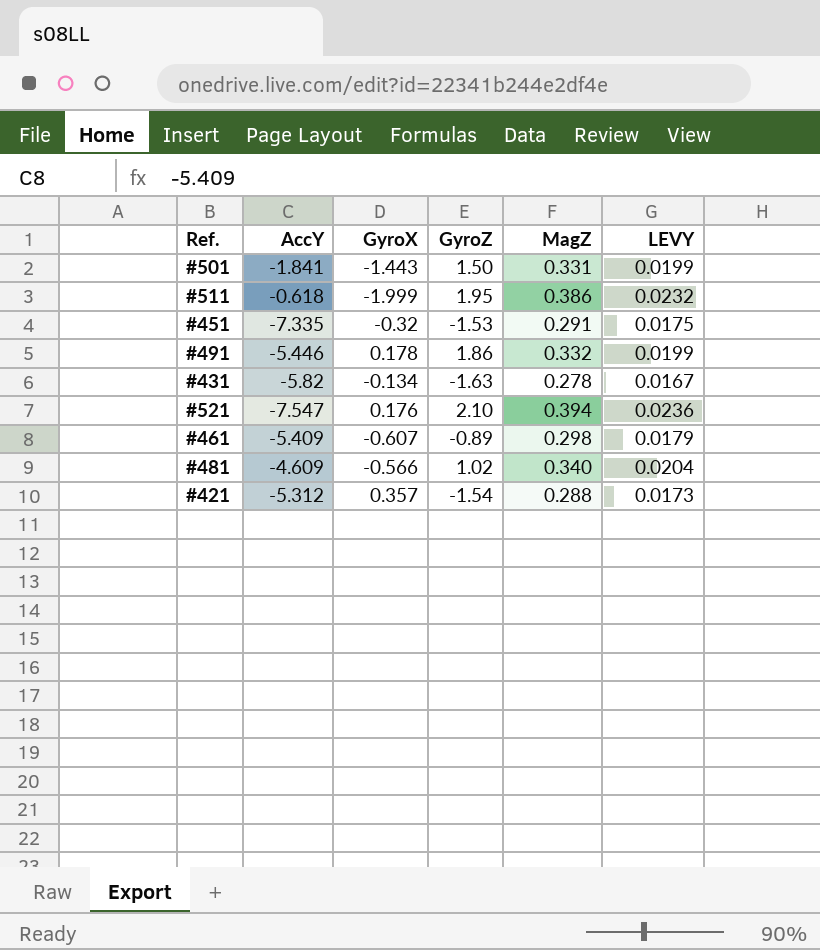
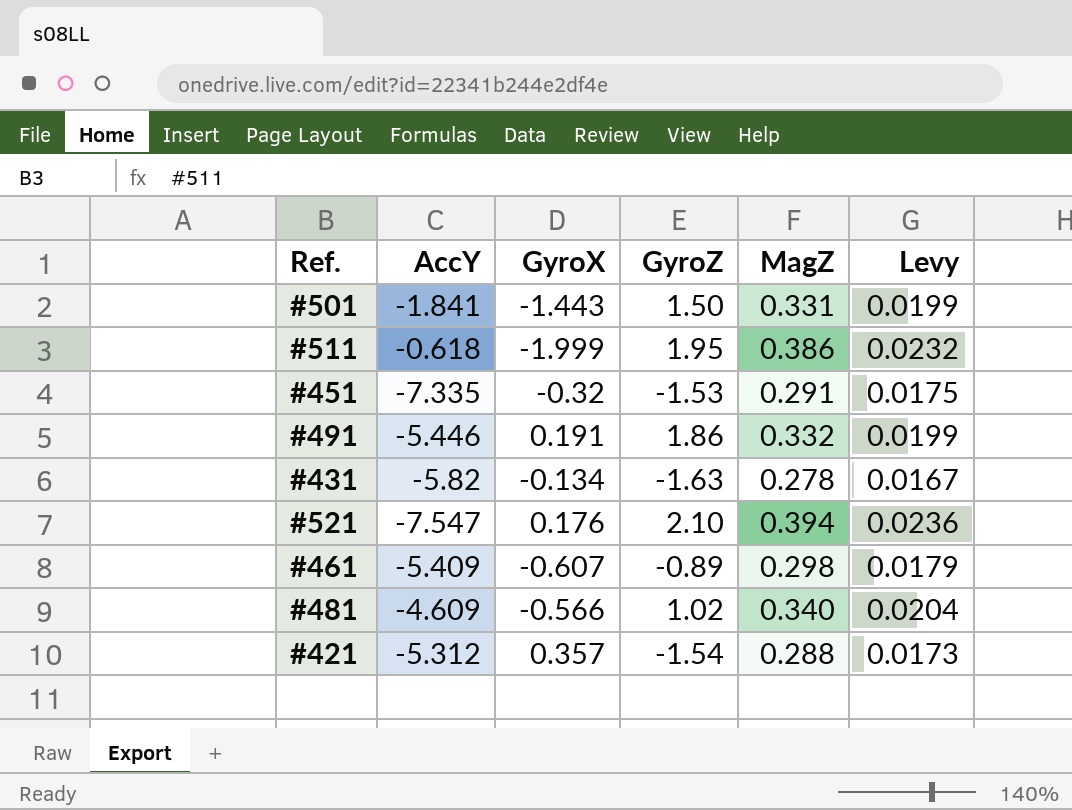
column name: LEVY -> Levy
#491 | GyroX: 0.178 -> 0.191

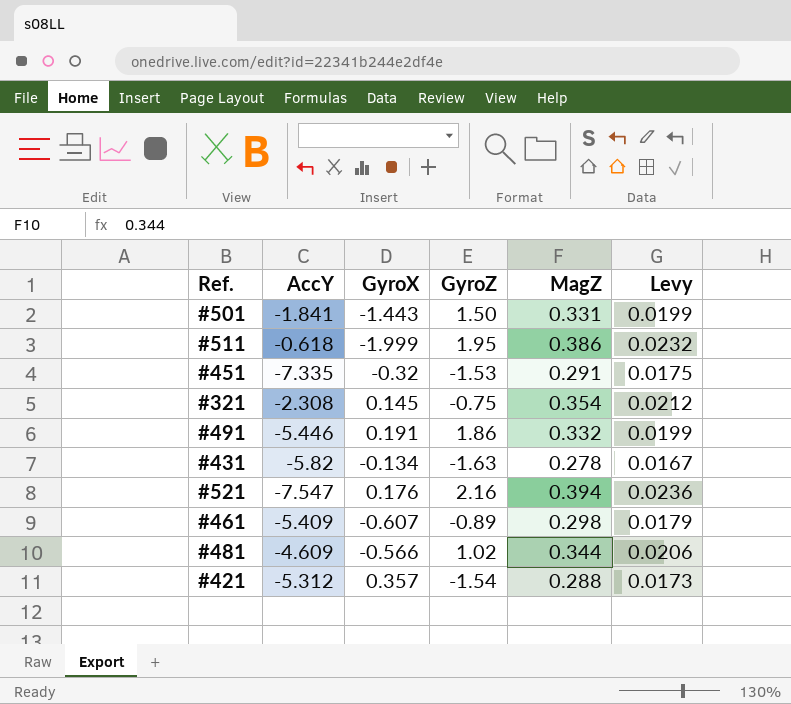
row #321: none -> -2.308 | 0.145 | -0.75 | 0.354 | 0.0212
#521 | GyroZ: 2.10 -> 2.16
#481 | MagZ: 0.340 -> 0.344
#481 | Levy: 0.0204 -> 0.0206

